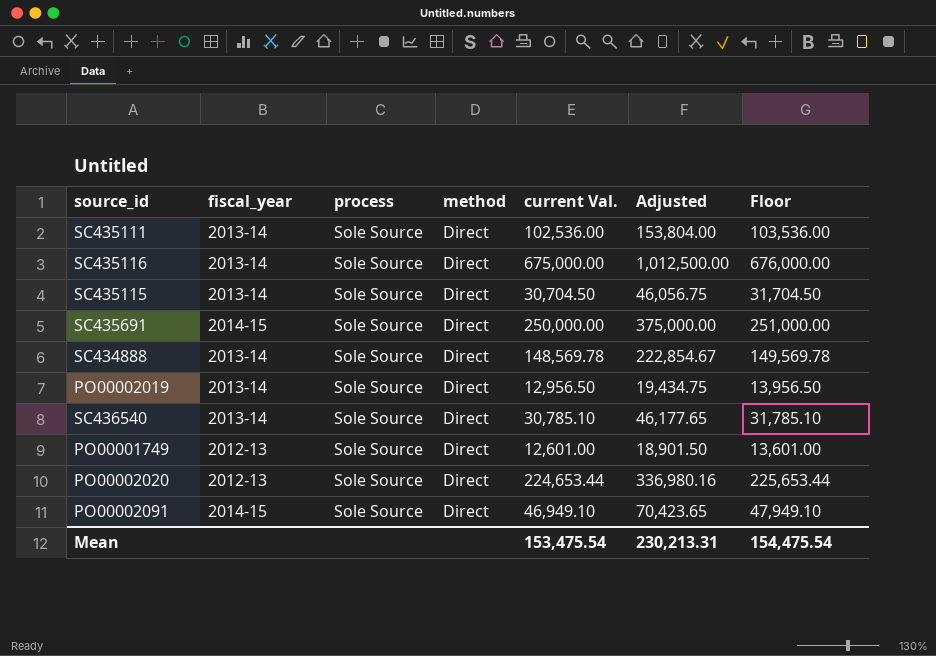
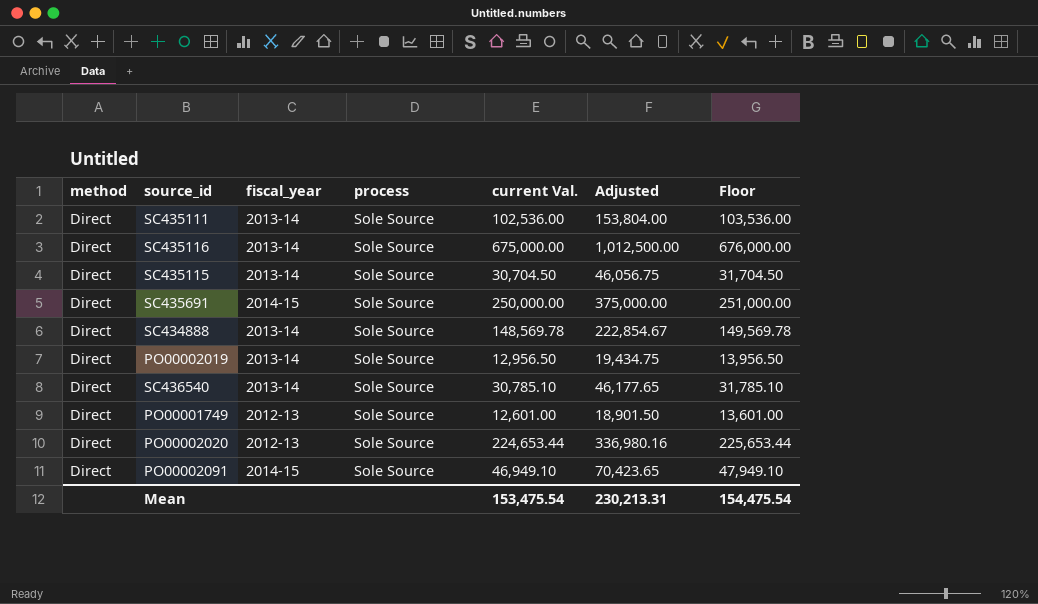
column method | position: 4 -> 1

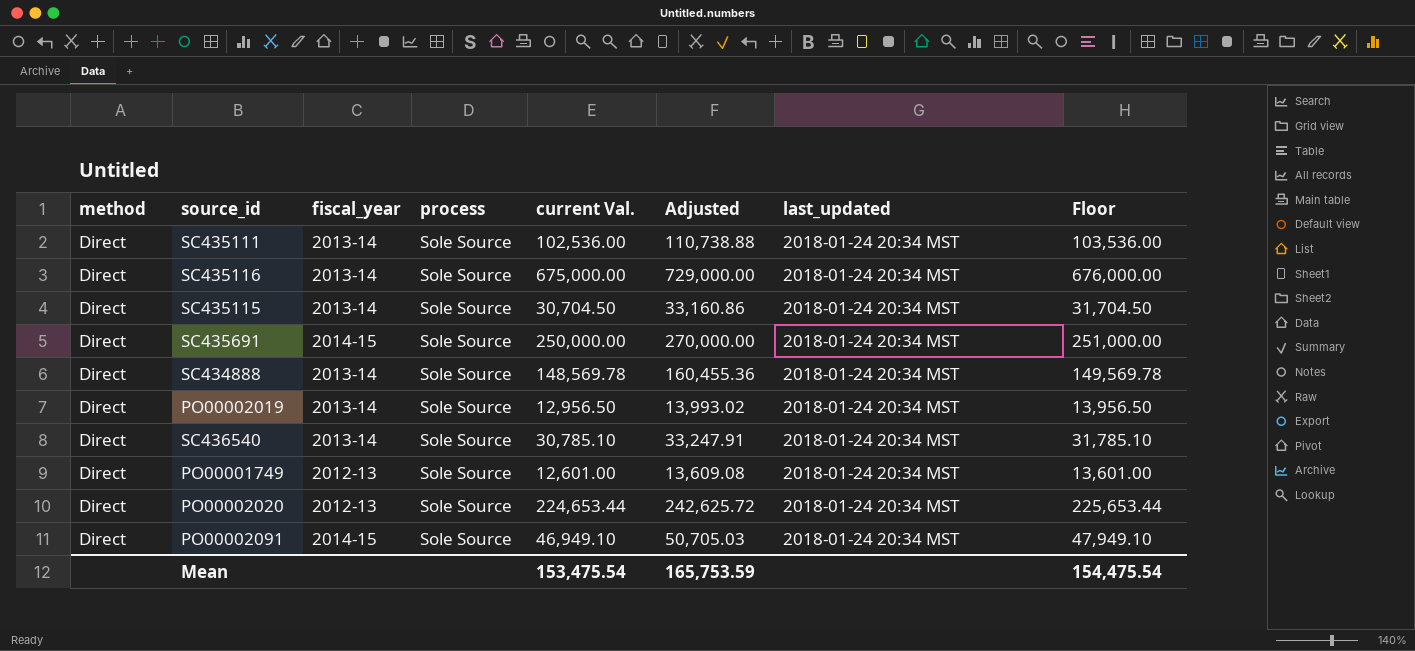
column Adjusted | formula: [current Val.] * 1.5 -> [current Val.] * 1.08
column last_updated | position: none -> 7
Mean | Adjusted: 230,213.31 -> 165,753.59

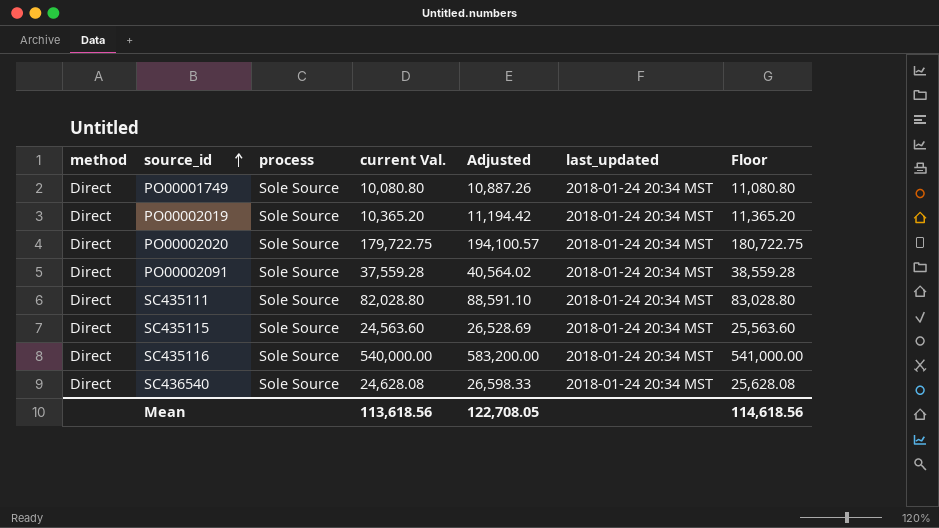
row order: none -> source_id ascending
column fiscal_year | position: 3 -> none
row SC435691: Direct | 2014-15 | Sole Source | 250,000.00 | 270,000.00 | 2018-01-24 20:34 MST | 251,000.00 -> none
row SC434888: Direct | 2013-14 | Sole Source | 148,569.78 | 160,455.36 | 2018-01-24 20:34 MST | 149,569.78 -> none
PO00001749 | current Val.: 12,601.00 -> 10,080.80
PO00001749 | Adjusted: 13,609.08 -> 10,887.26
PO00001749 | Floor: 13,601.00 -> 11,080.80
PO00002019 | current Val.: 12,956.50 -> 10,365.20
PO00002019 | Adjusted: 13,993.02 -> 11,194.42
PO00002019 | Floor: 13,956.50 -> 11,365.20
PO00002020 | current Val.: 224,653.44 -> 179,722.75
PO00002020 | Adjusted: 242,625.72 -> 194,100.57
PO00002020 | Floor: 225,653.44 -> 180,722.75
PO00002091 | current Val.: 46,949.10 -> 37,559.28
PO00002091 | Adjusted: 50,705.03 -> 40,564.02
PO00002091 | Floor: 47,949.10 -> 38,559.28
SC435111 | current Val.: 102,536.00 -> 82,028.80
SC435111 | Adjusted: 110,738.88 -> 88,591.10
SC435111 | Floor: 103,536.00 -> 83,028.80
SC435115 | current Val.: 30,704.50 -> 24,563.60
SC435115 | Adjusted: 33,160.86 -> 26,528.69
SC435115 | Floor: 31,704.50 -> 25,563.60
SC435116 | current Val.: 675,000.00 -> 540,000.00
SC435116 | Adjusted: 729,000.00 -> 583,200.00
SC435116 | Floor: 676,000.00 -> 541,000.00
SC436540 | current Val.: 30,785.10 -> 24,628.08
SC436540 | Adjusted: 33,247.91 -> 26,598.33
SC436540 | Floor: 31,785.10 -> 25,628.08
Mean | current Val.: 153,475.54 -> 113,618.56
Mean | Adjusted: 165,753.59 -> 122,708.05
Mean | Floor: 154,475.54 -> 114,618.56

